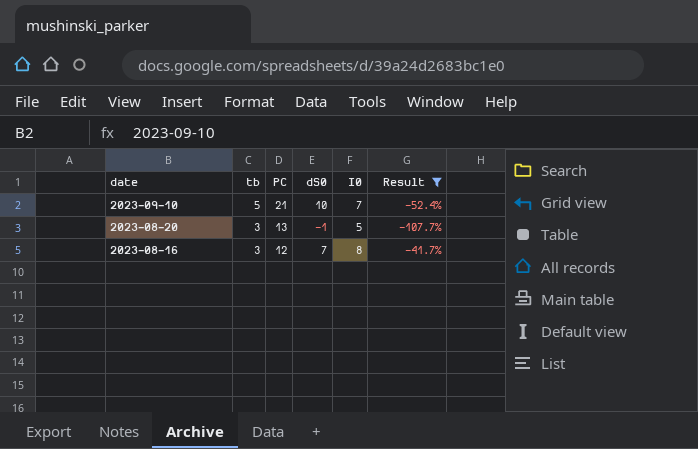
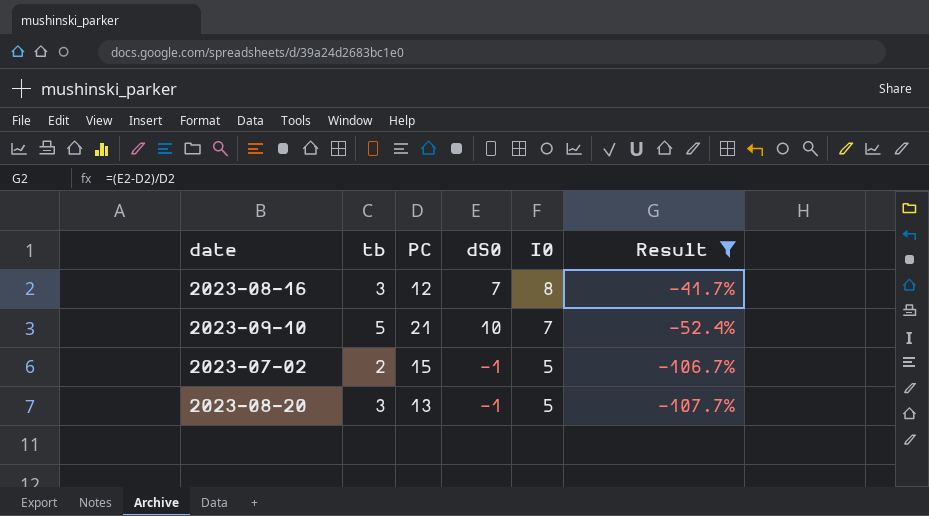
row order: date descending -> I0 descending
row 2023-07-02: none -> 2 | 15 | -1 | 5 | -106.7%

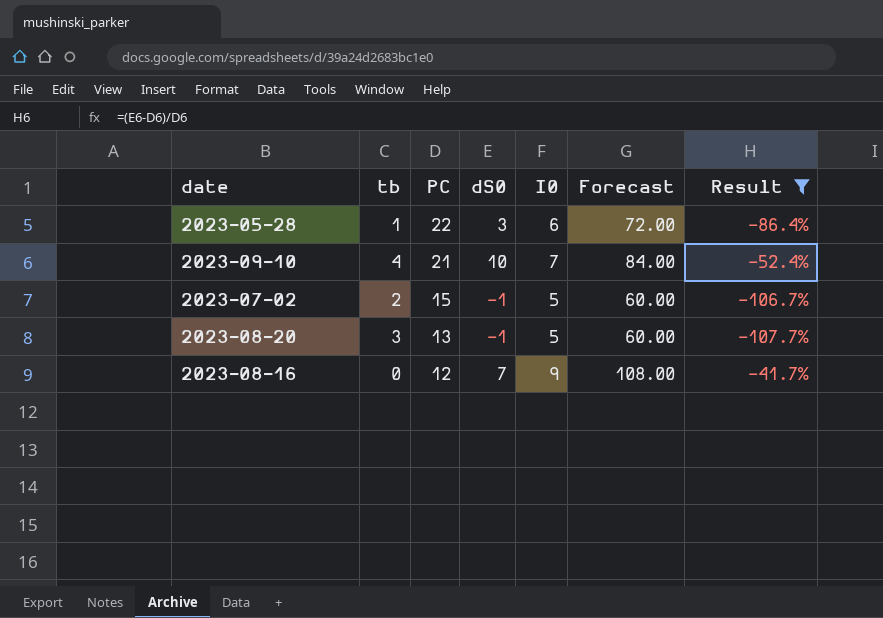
row order: I0 descending -> PC descending
column Forecast | formula: none -> [I0] * 12
row 2023-05-28: none -> 1 | 22 | 3 | 6 | 72.00 | -86.4%
2023-09-10 | tb: 5 -> 4
2023-08-16 | tb: 3 -> 0
2023-08-16 | I0: 8 -> 9

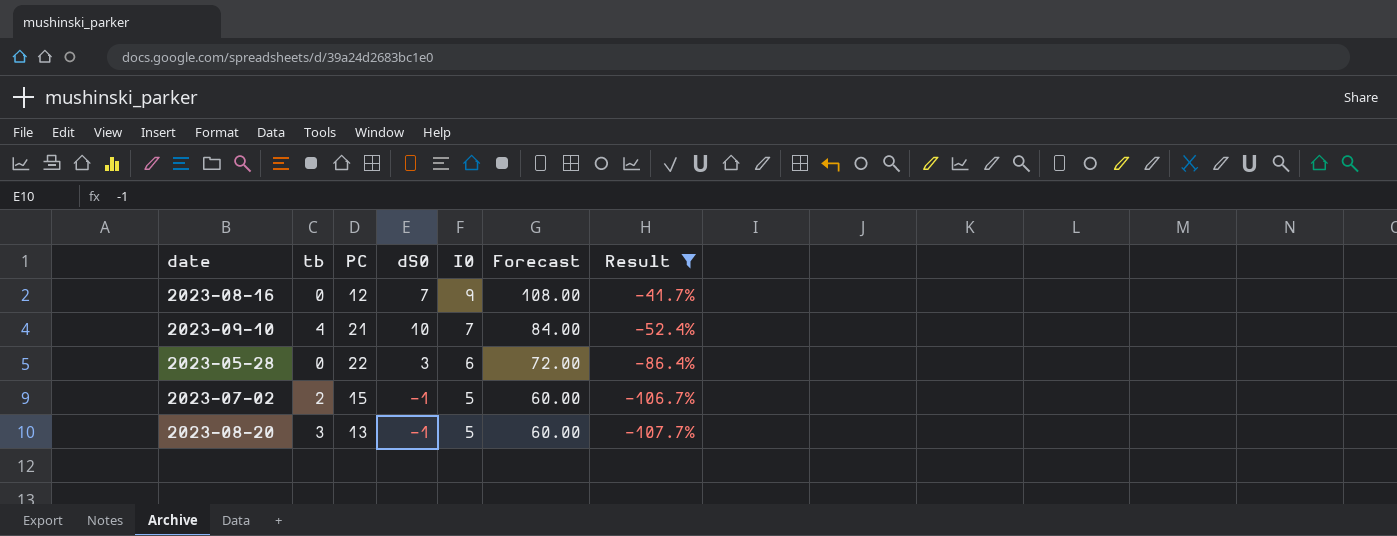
row order: PC descending -> I0 descending
2023-05-28 | tb: 1 -> 0

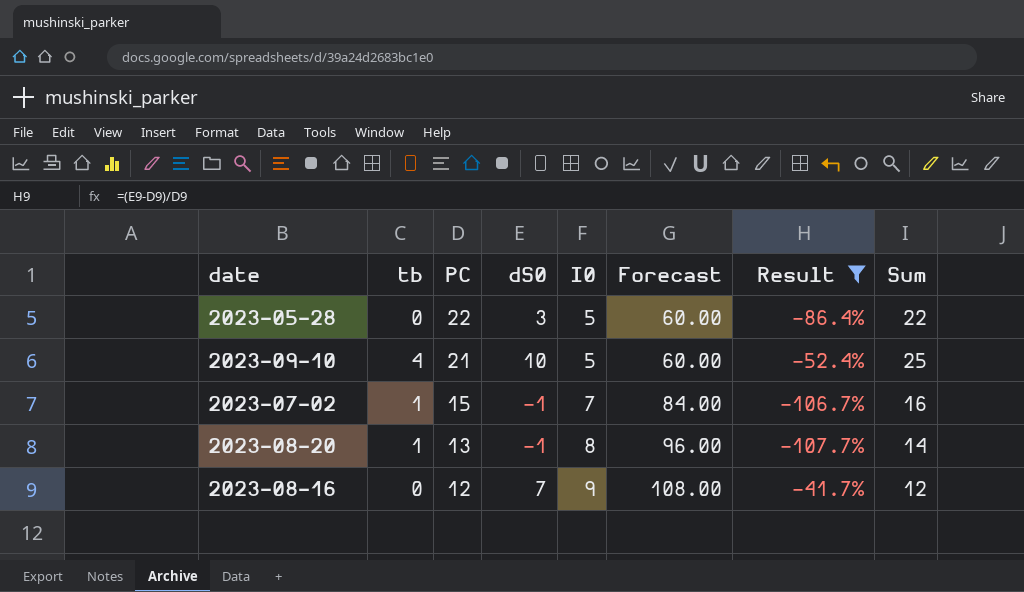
row order: I0 descending -> PC descending
column Sum | formula: none -> [tb] + [PC]
2023-05-28 | I0: 6 -> 5
2023-05-28 | Forecast: 72.00 -> 60.00
2023-09-10 | I0: 7 -> 5
2023-09-10 | Forecast: 84.00 -> 60.00
2023-07-02 | tb: 2 -> 1
2023-07-02 | I0: 5 -> 7
2023-07-02 | Forecast: 60.00 -> 84.00
2023-08-20 | tb: 3 -> 1
2023-08-20 | I0: 5 -> 8
2023-08-20 | Forecast: 60.00 -> 96.00

